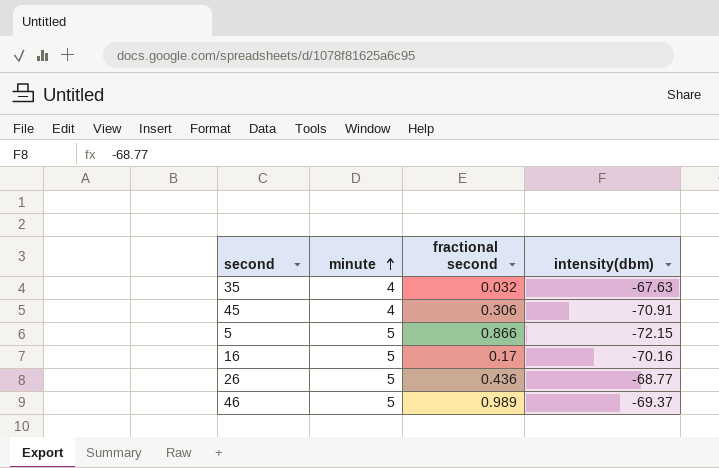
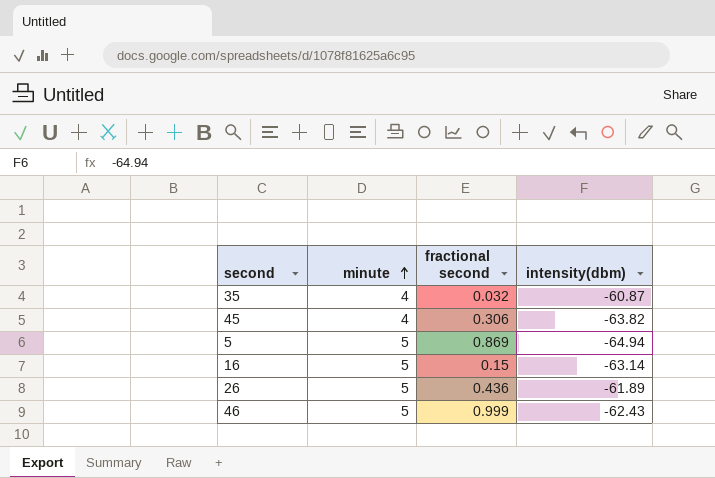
35 | intensity(dbm): -67.63 -> -60.87
45 | intensity(dbm): -70.91 -> -63.82
5 | fractional second: 0.866 -> 0.869
5 | intensity(dbm): -72.15 -> -64.94
16 | fractional second: 0.17 -> 0.15
16 | intensity(dbm): -70.16 -> -63.14
26 | intensity(dbm): -68.77 -> -61.89
46 | fractional second: 0.989 -> 0.999
46 | intensity(dbm): -69.37 -> -62.43

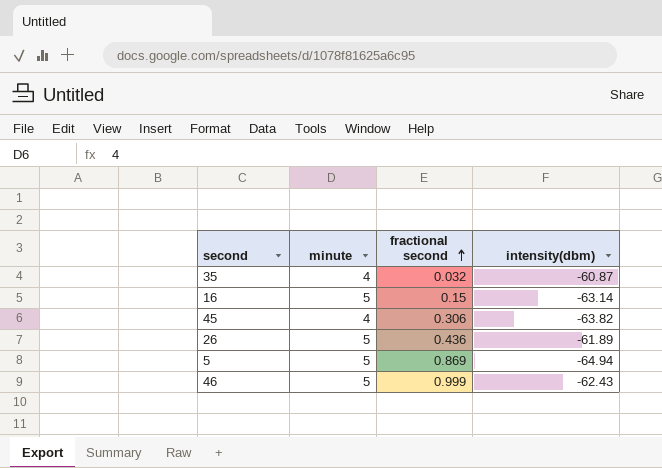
row order: minute ascending -> fractional second ascending

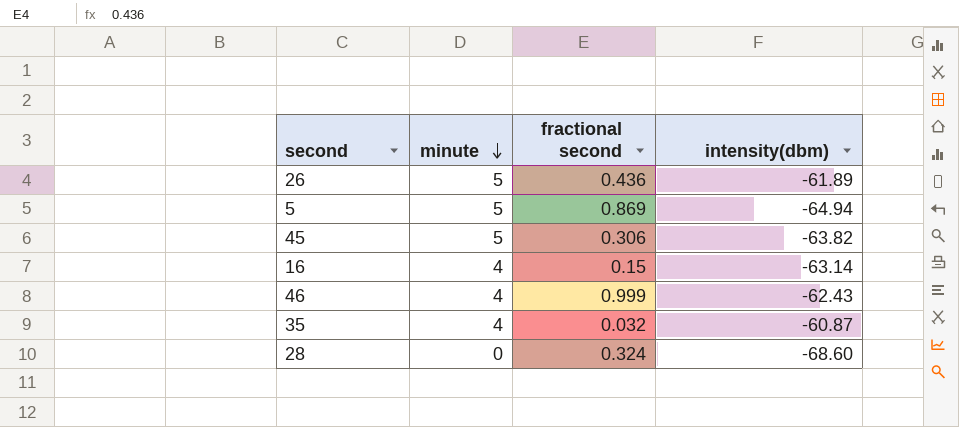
row order: fractional second ascending -> minute descending
45 | minute: 4 -> 5
16 | minute: 5 -> 4
46 | minute: 5 -> 4
row 28: none -> 0 | 0.324 | -68.60

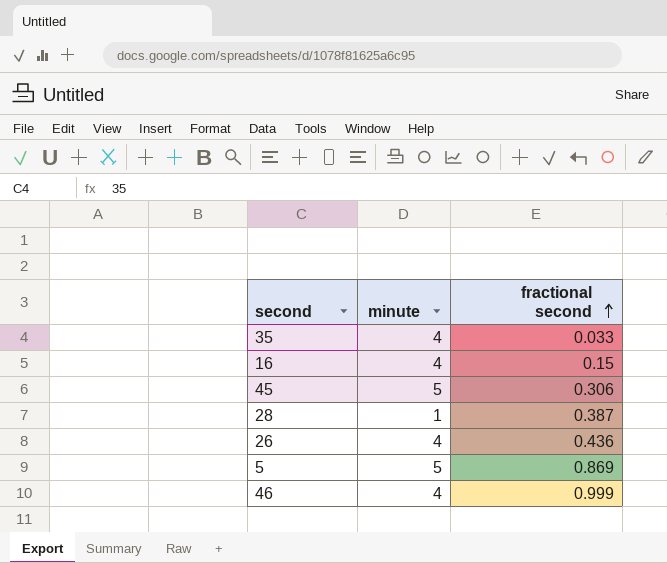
row order: minute descending -> fractional second ascending
column intensity(dbm) | position: 4 -> none
35 | fractional second: 0.032 -> 0.033
28 | minute: 0 -> 1
28 | fractional second: 0.324 -> 0.387
26 | minute: 5 -> 4

